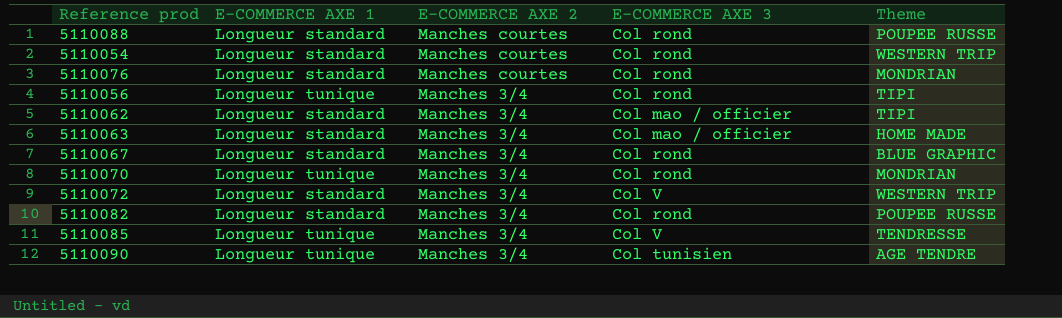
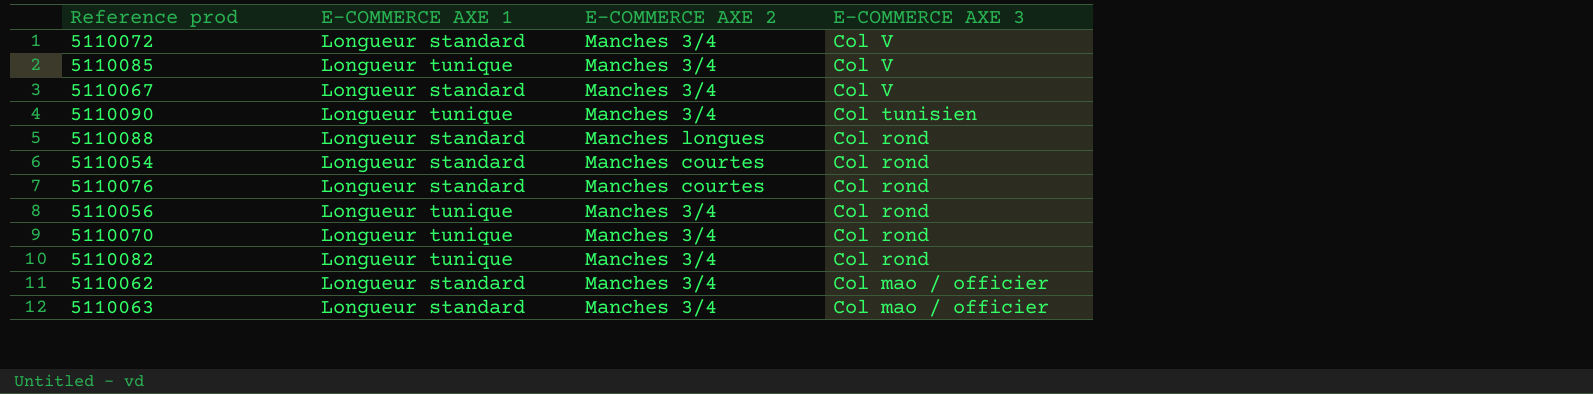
row order: E-COMMERCE AXE 2 descending -> E-COMMERCE AXE 3 descending
column Theme | position: 5 -> none
5110067 | E-COMMERCE AXE 3: Col rond -> Col V
5110088 | E-COMMERCE AXE 2: Manches courtes -> Manches longues
5110082 | E-COMMERCE AXE 1: Longueur standard -> Longueur tunique

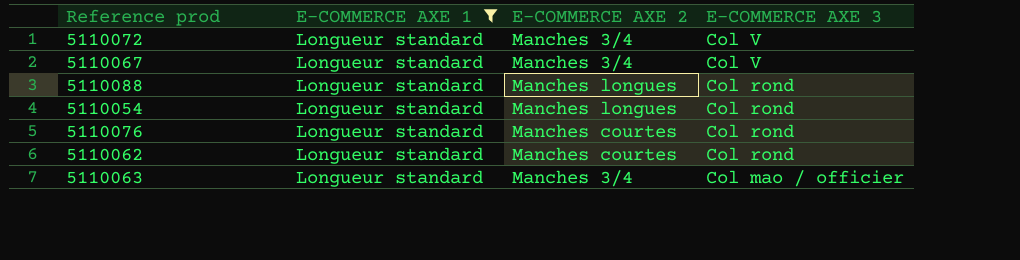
filter: none -> E-COMMERCE AXE 1 = Longueur standard
5110054 | E-COMMERCE AXE 2: Manches courtes -> Manches longues
5110062 | E-COMMERCE AXE 2: Manches 3/4 -> Manches courtes
5110062 | E-COMMERCE AXE 3: Col mao / officier -> Col rond

